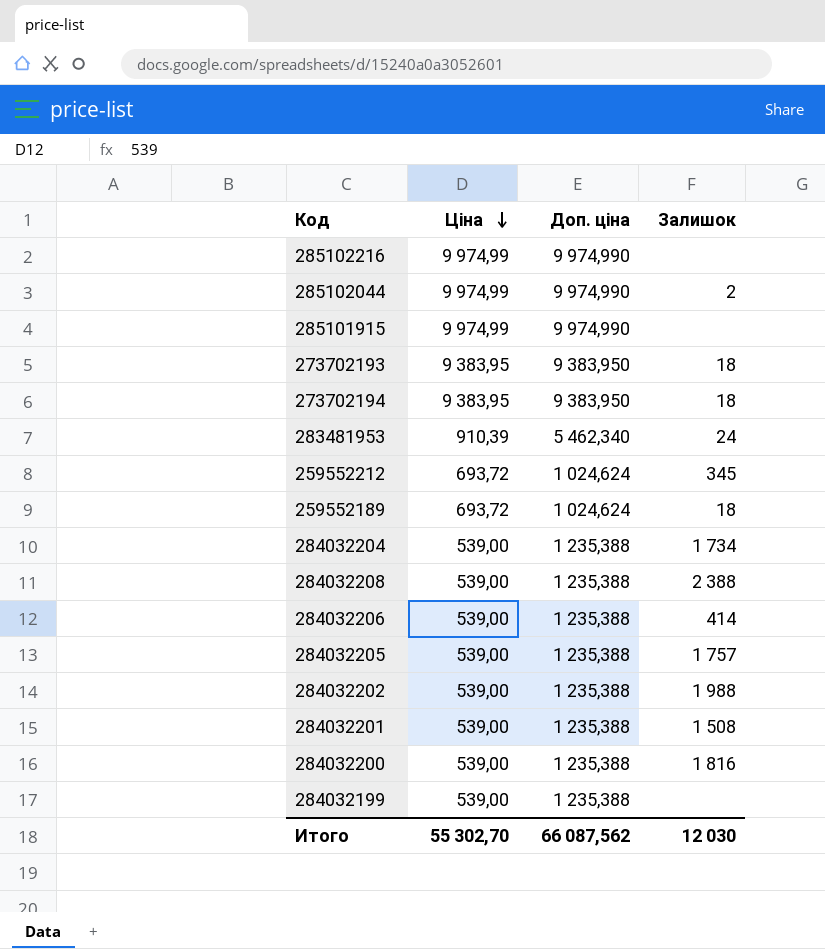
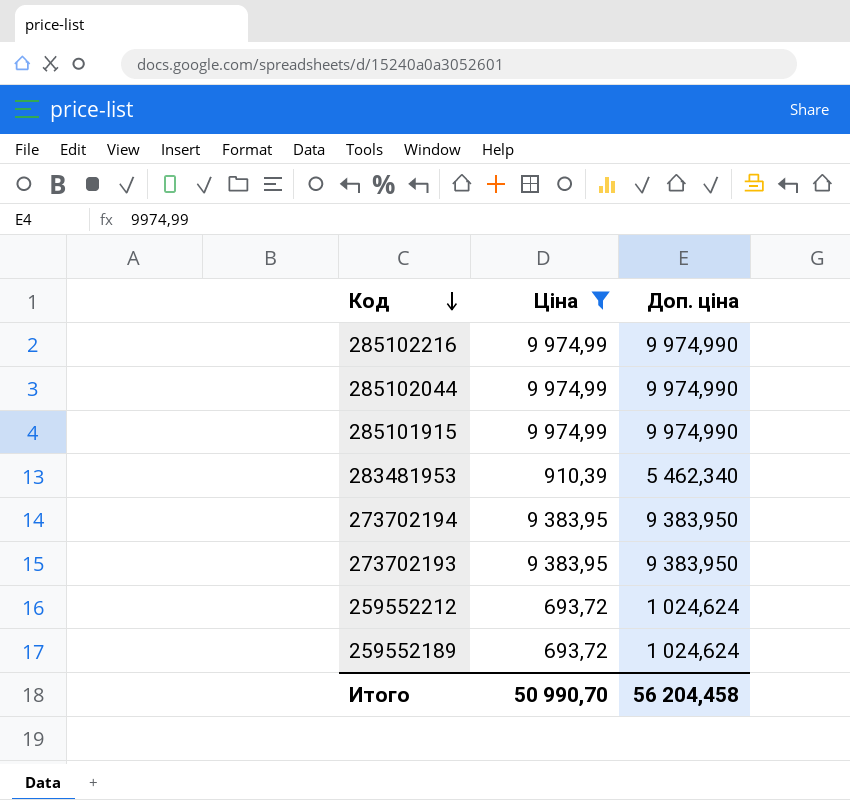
filter: none -> Ціна != 539,00
row order: Ціна descending -> Код descending
column Залишок | position: 4 -> none
Итого | Ціна: 55 302,70 -> 50 990,70
Итого | Доп. ціна: 66 087,562 -> 56 204,458

